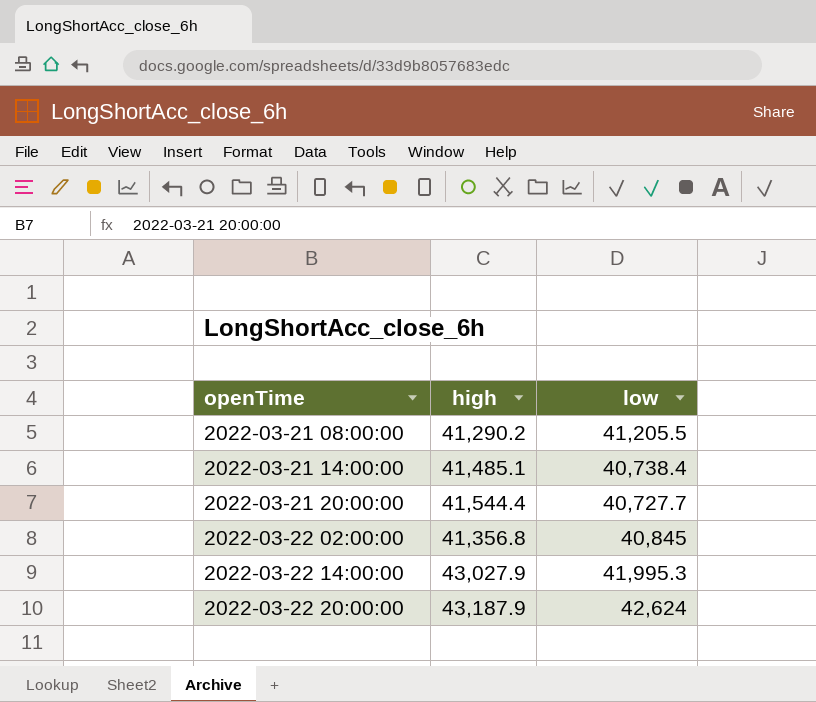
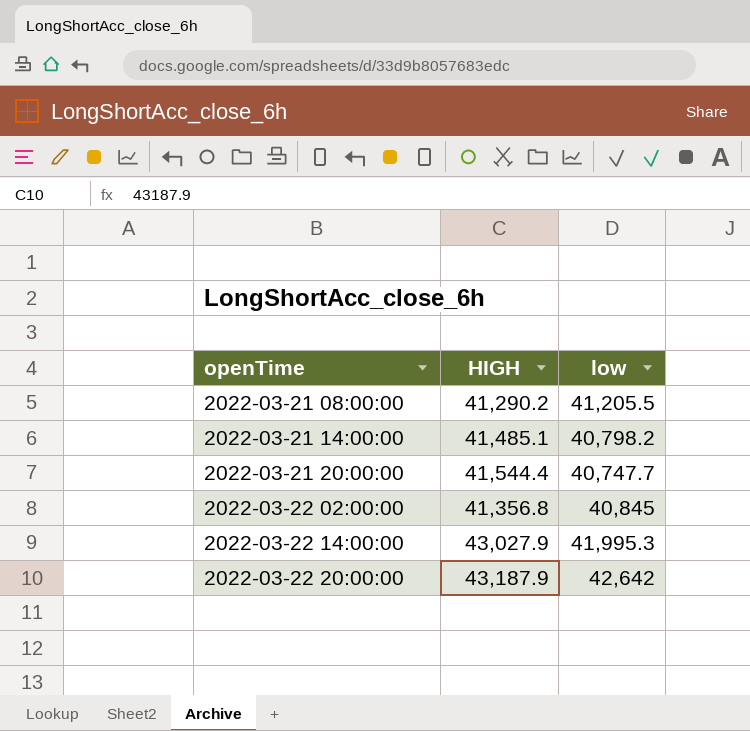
column name: high -> HIGH
2022-03-21 14:00:00 | low: 40,738.4 -> 40,798.2
2022-03-21 20:00:00 | low: 40,727.7 -> 40,747.7
2022-03-22 20:00:00 | low: 42,624 -> 42,642

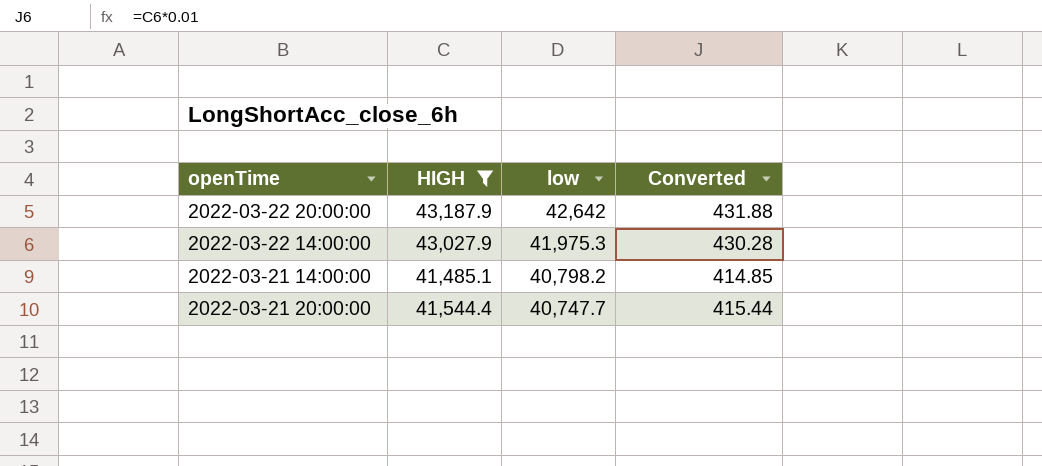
filter: none -> HIGH >= 41,485.1
row order: openTime ascending -> low descending
column Converted | formula: none -> [HIGH] * 0.01
2022-03-22 14:00:00 | low: 41,995.3 -> 41,975.3

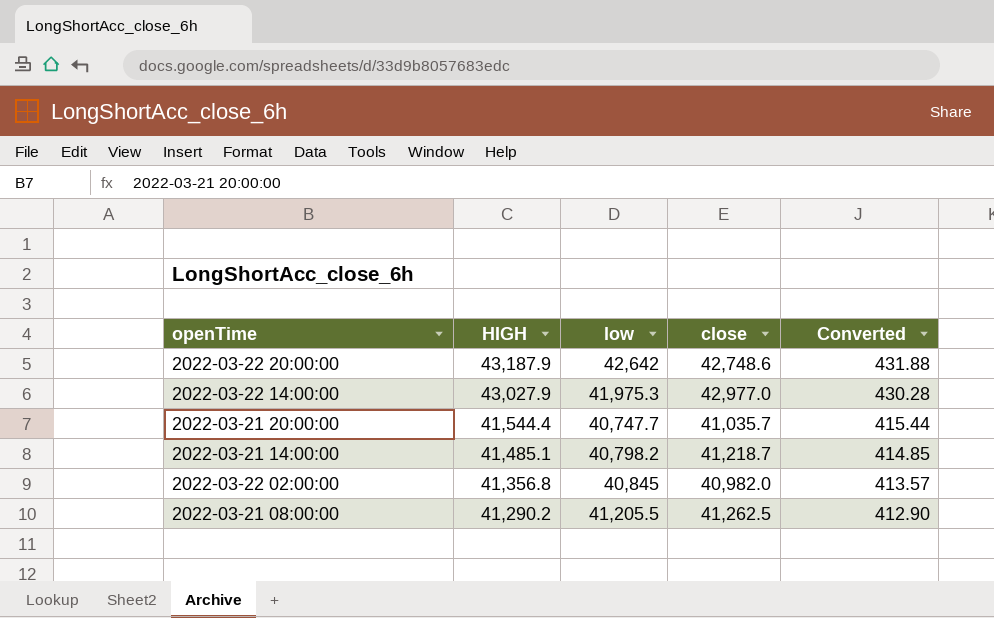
filter: HIGH >= 41,485.1 -> none
row order: low descending -> HIGH descending
column close | position: none -> 4

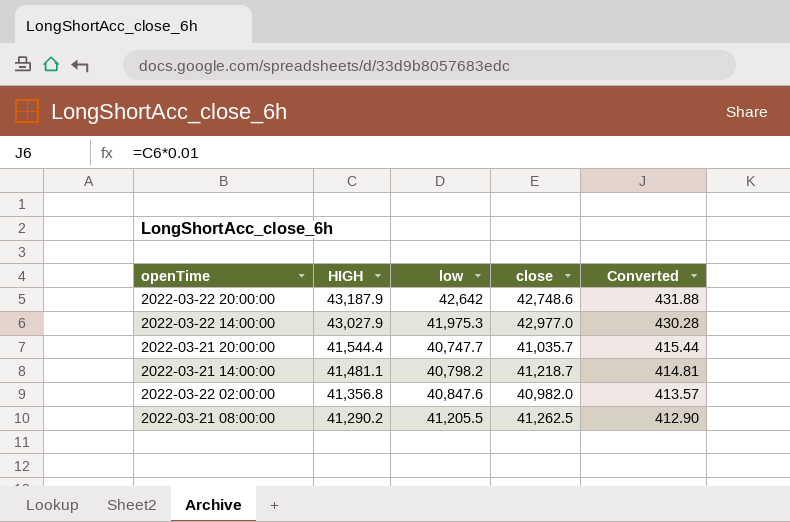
2022-03-21 14:00:00 | HIGH: 41,485.1 -> 41,481.1
2022-03-21 14:00:00 | Converted: 414.85 -> 414.81
2022-03-22 02:00:00 | low: 40,845 -> 40,847.6

